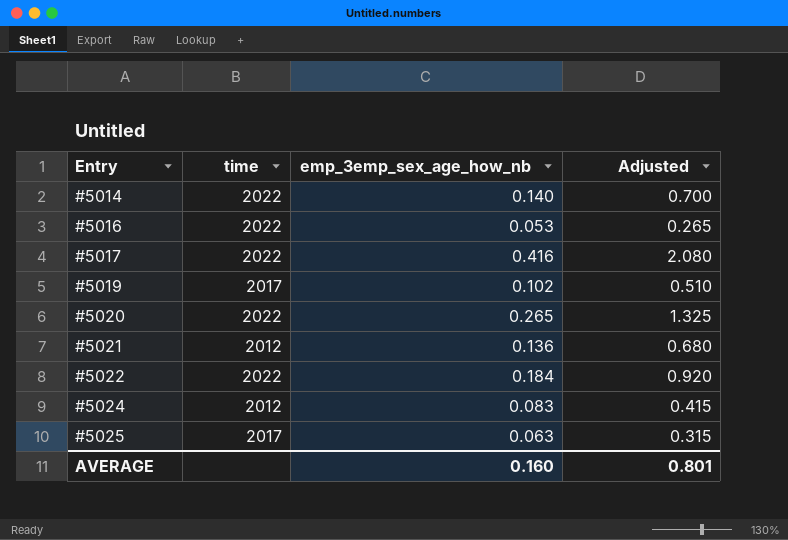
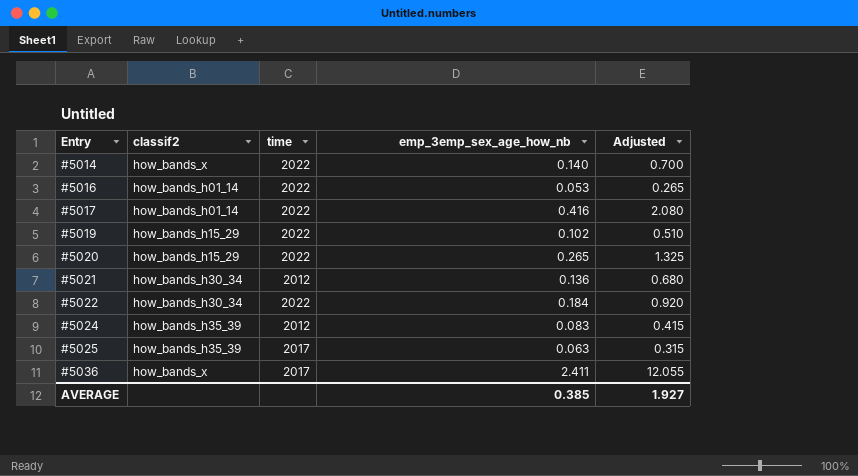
column classif2 | position: none -> 2
#5019 | time: 2017 -> 2022
row #5036: none -> how_bands_x | 2017 | 2.411 | 12.055
AVERAGE | emp_3emp_sex_age_how_nb: 0.160 -> 0.385
AVERAGE | Adjusted: 0.801 -> 1.927

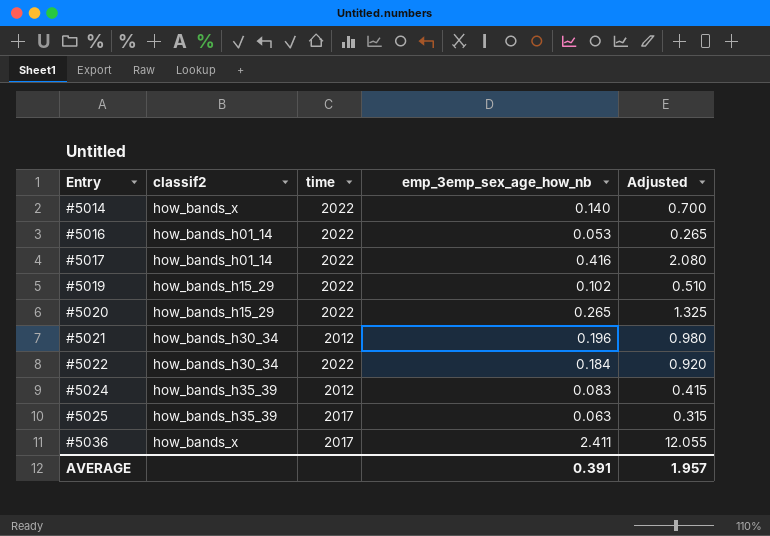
#5021 | emp_3emp_sex_age_how_nb: 0.136 -> 0.196
#5021 | Adjusted: 0.680 -> 0.980
AVERAGE | emp_3emp_sex_age_how_nb: 0.385 -> 0.391
AVERAGE | Adjusted: 1.927 -> 1.957

